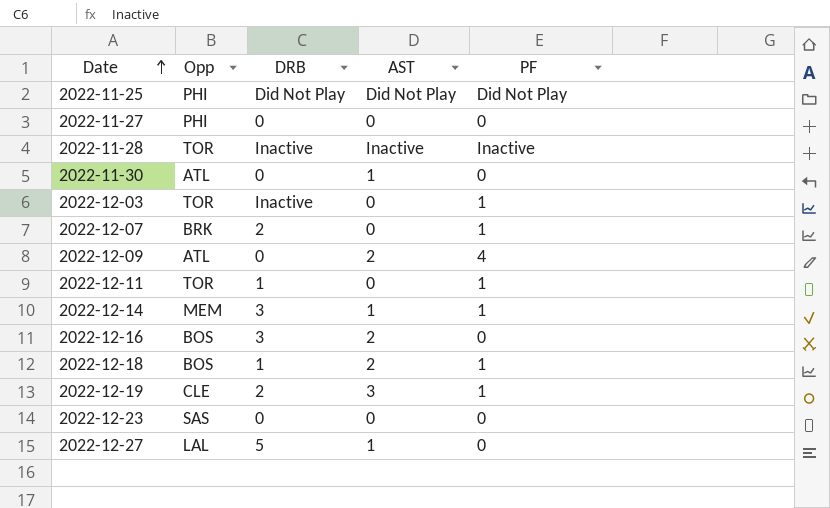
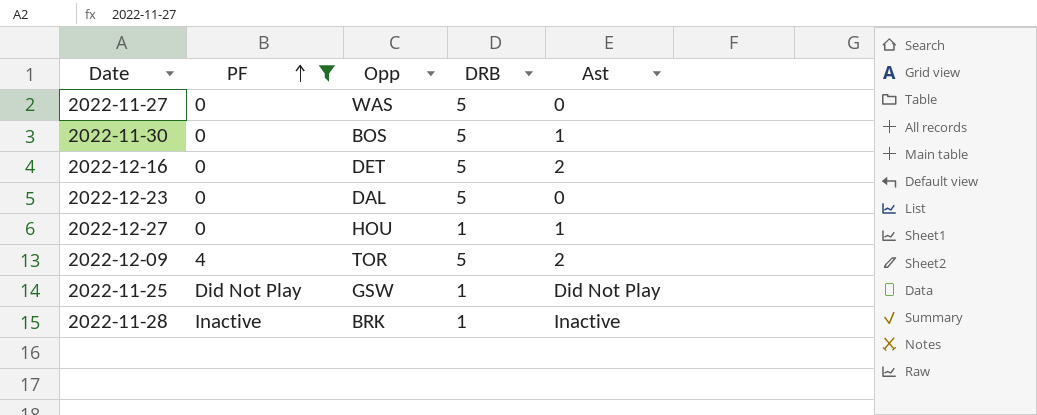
filter: none -> PF != 1
row order: Date ascending -> PF ascending
column PF | position: 5 -> 2
column name: AST -> Ast
2022-11-27 | Opp: PHI -> WAS
2022-11-27 | DRB: 0 -> 5
2022-11-30 | Opp: ATL -> BOS
2022-11-30 | DRB: 0 -> 5
2022-12-16 | Opp: BOS -> DET
2022-12-16 | DRB: 3 -> 5
2022-12-23 | Opp: SAS -> DAL
2022-12-23 | DRB: 0 -> 5
2022-12-27 | Opp: LAL -> HOU
2022-12-27 | DRB: 5 -> 1
2022-12-09 | Opp: ATL -> TOR
2022-12-09 | DRB: 0 -> 5
2022-11-25 | Opp: PHI -> GSW
2022-11-25 | DRB: Did Not Play -> 1
2022-11-28 | Opp: TOR -> BRK
2022-11-28 | DRB: Inactive -> 1

